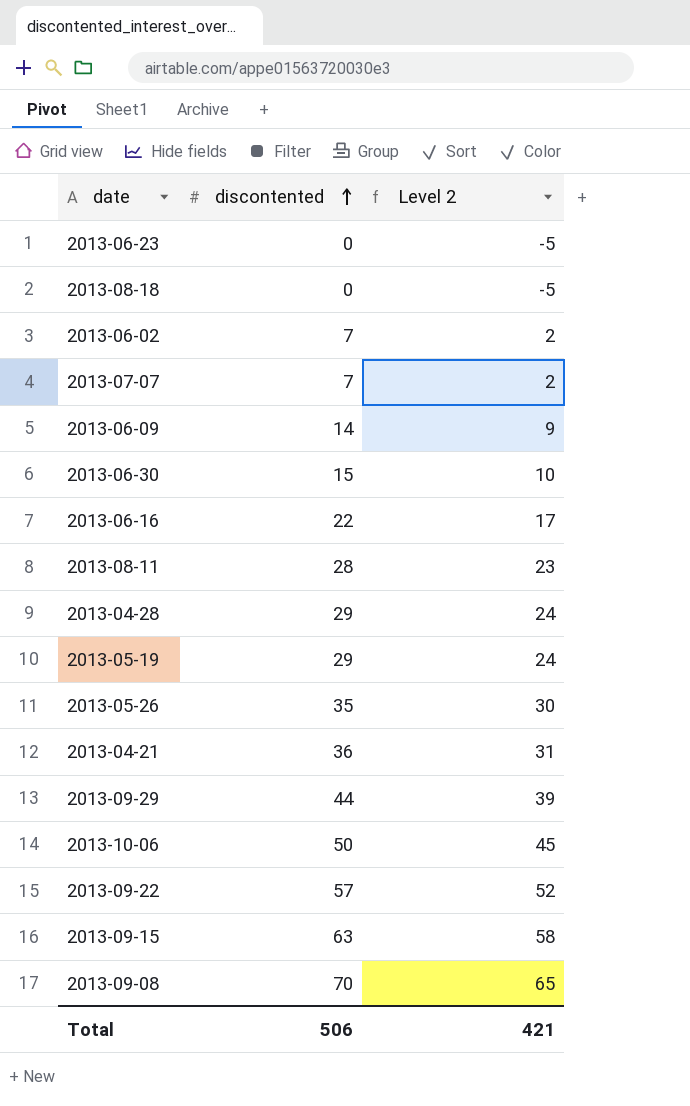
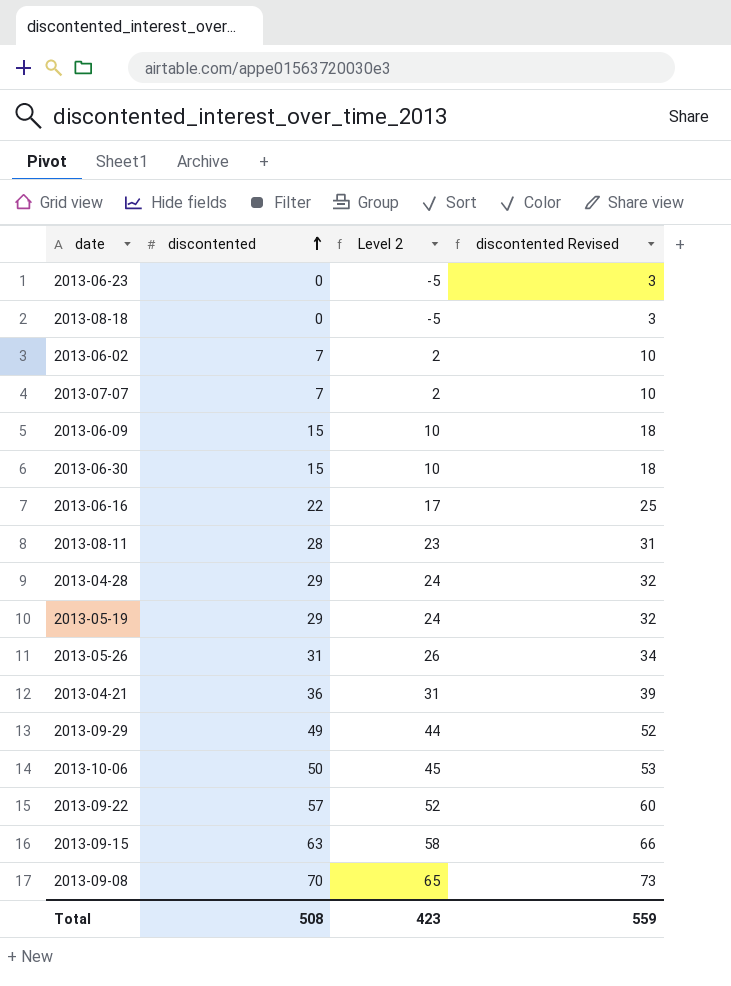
column discontented Revised | formula: none -> [discontented] + 3
2013-06-09 | discontented: 14 -> 15
2013-06-09 | Level 2: 9 -> 10
2013-05-26 | discontented: 35 -> 31
2013-05-26 | Level 2: 30 -> 26
2013-09-29 | discontented: 44 -> 49
2013-09-29 | Level 2: 39 -> 44
Total | discontented: 506 -> 508
Total | Level 2: 421 -> 423

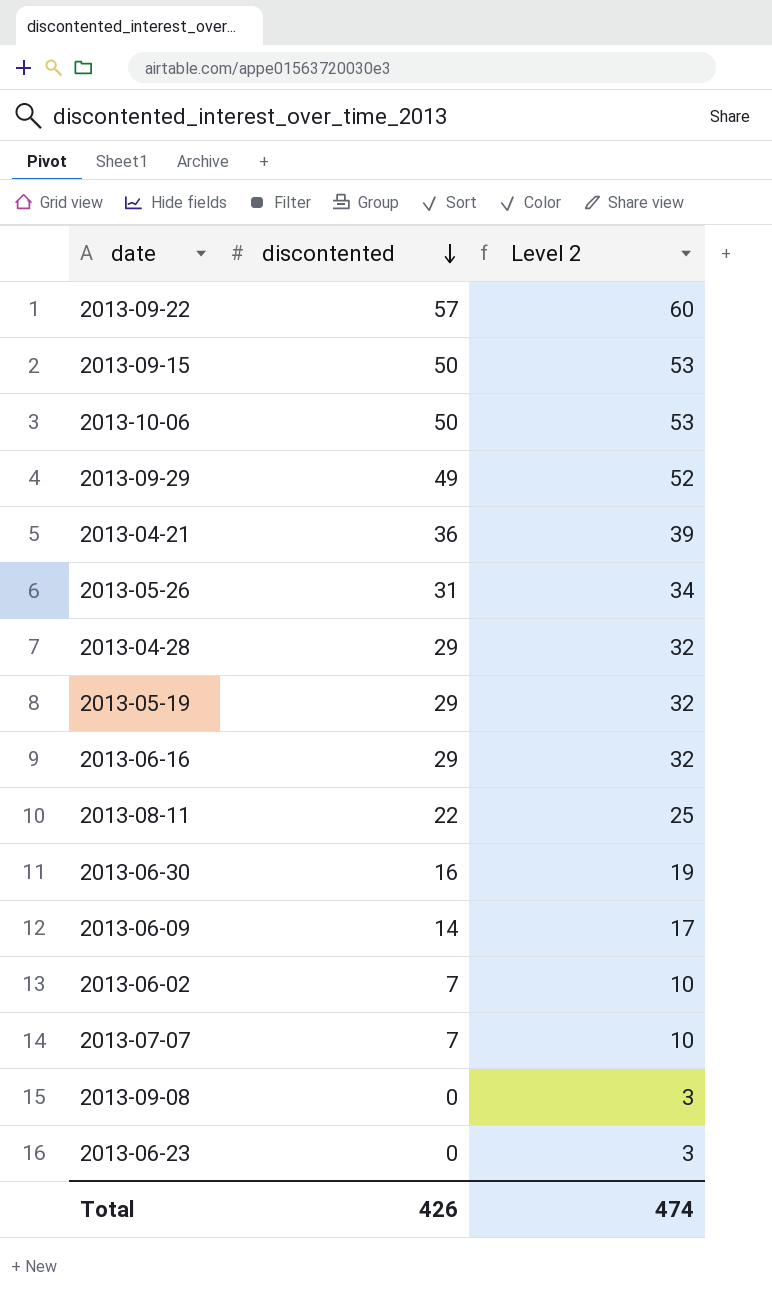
row order: discontented ascending -> discontented descending
column discontented Revised | formula: [discontented] + 3 -> none
column Level 2 | formula: [discontented] - 5 -> [discontented] + 3
row 2013-08-18: 0 | -5 | 3 -> none
2013-09-15 | discontented: 63 -> 50
2013-06-16 | discontented: 22 -> 29
2013-08-11 | discontented: 28 -> 22
2013-06-30 | discontented: 15 -> 16
2013-06-09 | discontented: 15 -> 14
2013-09-08 | discontented: 70 -> 0
Total | discontented: 508 -> 426
Total | Level 2: 423 -> 474

